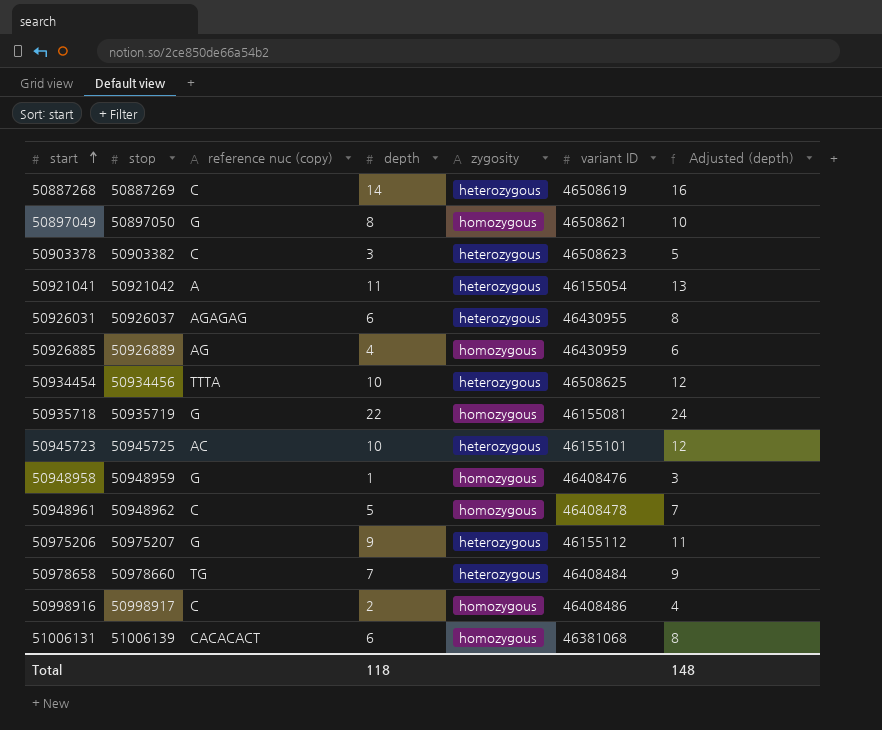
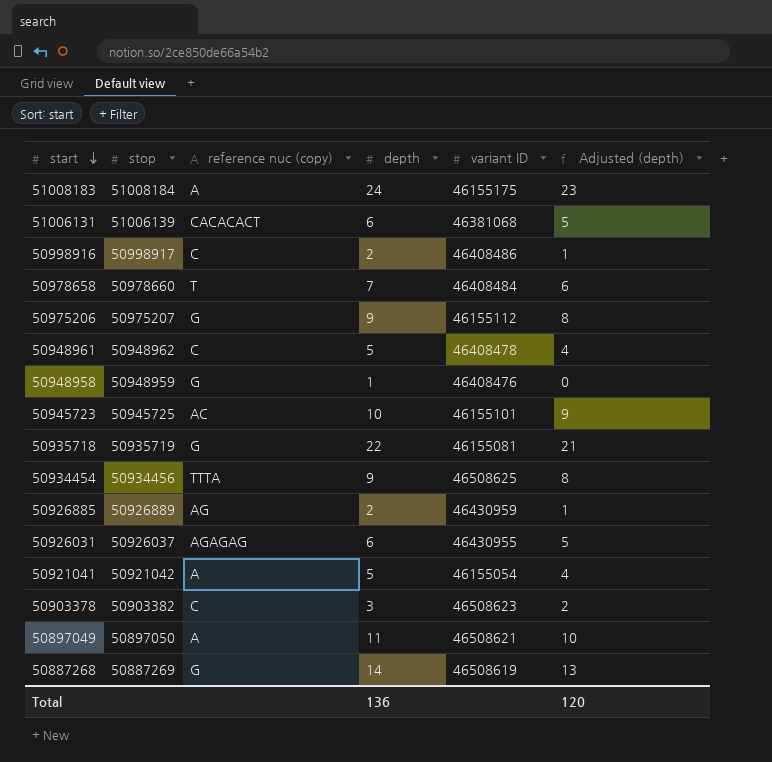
row order: start ascending -> start descending
column zygosity | position: 5 -> none
column Adjusted (depth) | formula: [depth] + 2 -> [depth] - 1
row 51008183: none -> 51008184 | A | 24 | 46155175 | 23
50978658 | reference nuc (copy): TG -> T
50934454 | depth: 10 -> 9
50926885 | depth: 4 -> 2
50921041 | depth: 11 -> 5
50897049 | reference nuc (copy): G -> A
50897049 | depth: 8 -> 11
50887268 | reference nuc (copy): C -> G
Total | depth: 118 -> 136
Total | Adjusted (depth): 148 -> 120

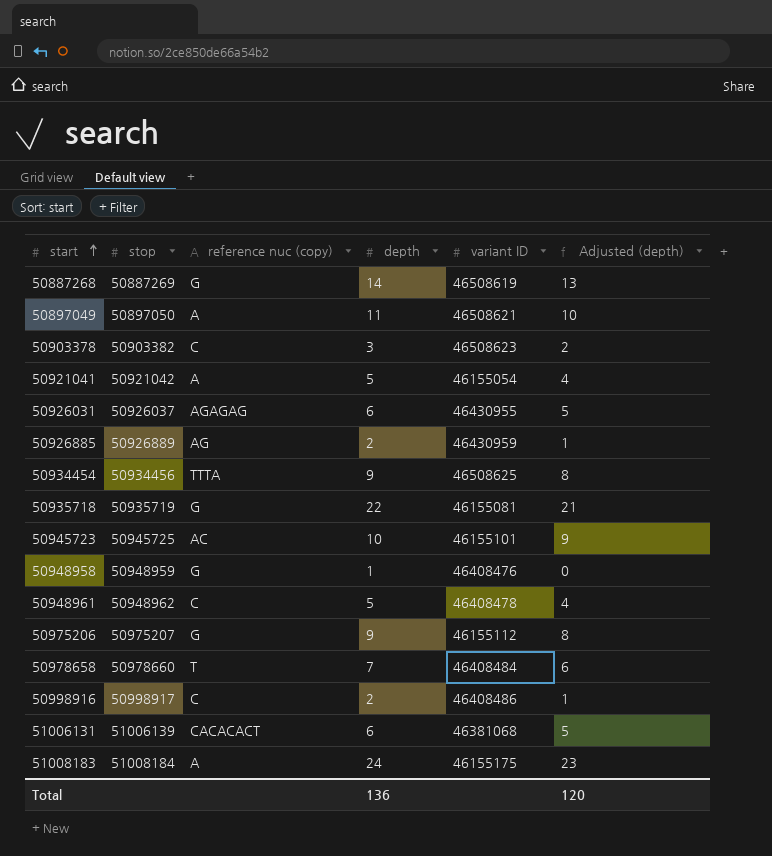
row order: start descending -> start ascending

